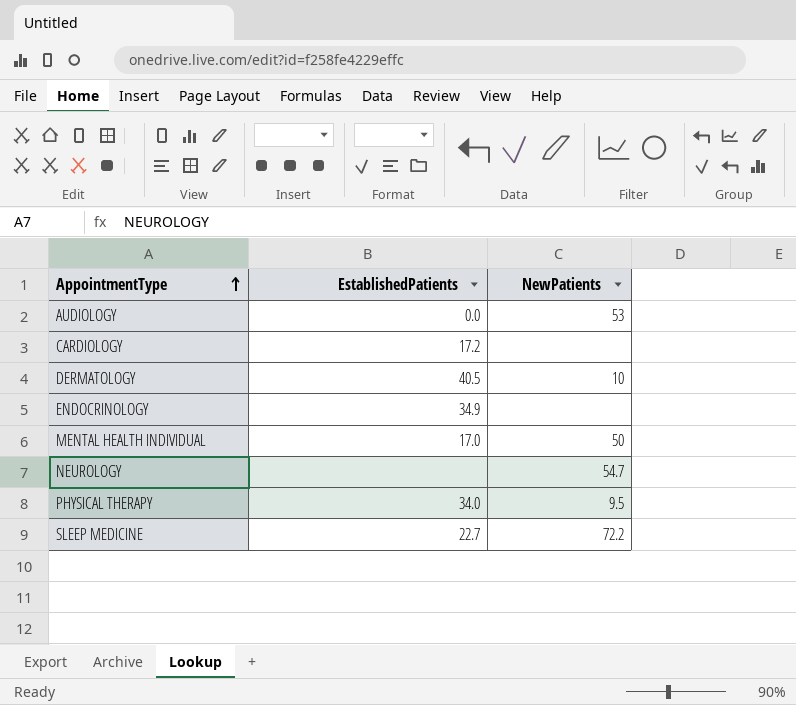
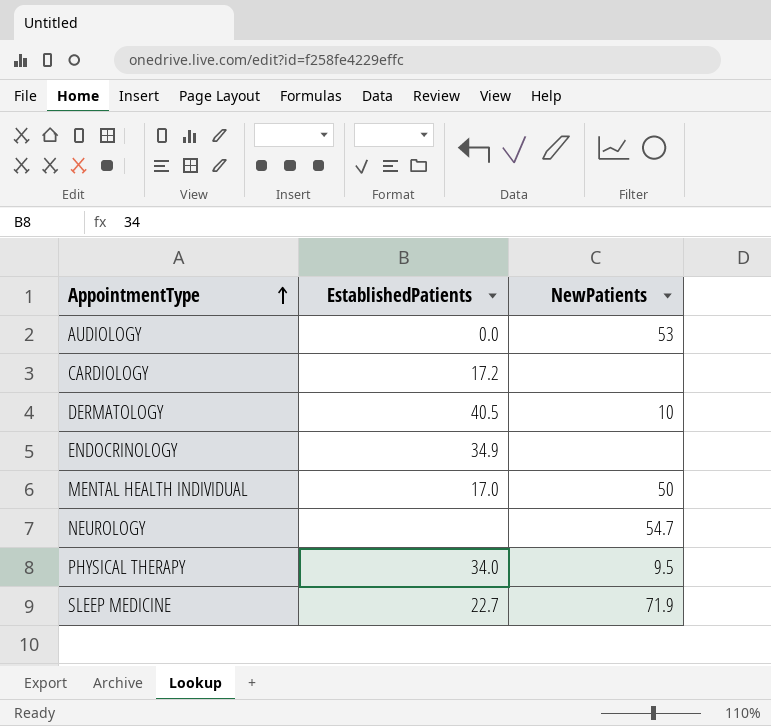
SLEEP MEDICINE | NewPatients: 72.2 -> 71.9

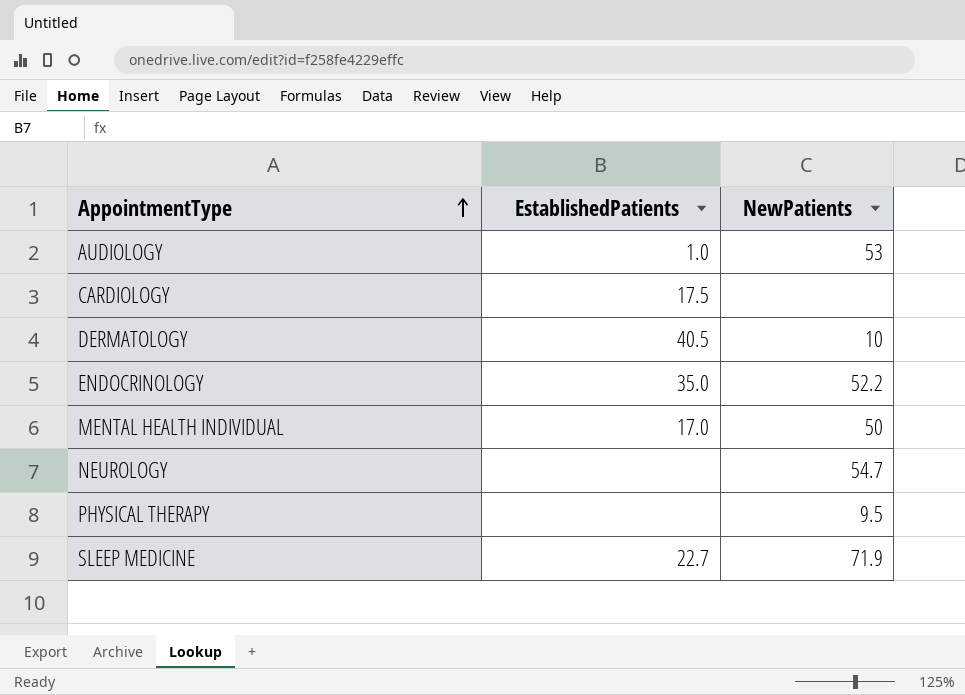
AUDIOLOGY | EstablishedPatients: 0.0 -> 1.0
CARDIOLOGY | EstablishedPatients: 17.2 -> 17.5
ENDOCRINOLOGY | EstablishedPatients: 34.9 -> 35.0
ENDOCRINOLOGY | NewPatients: none -> 52.2
PHYSICAL THERAPY | EstablishedPatients: 34.0 -> none

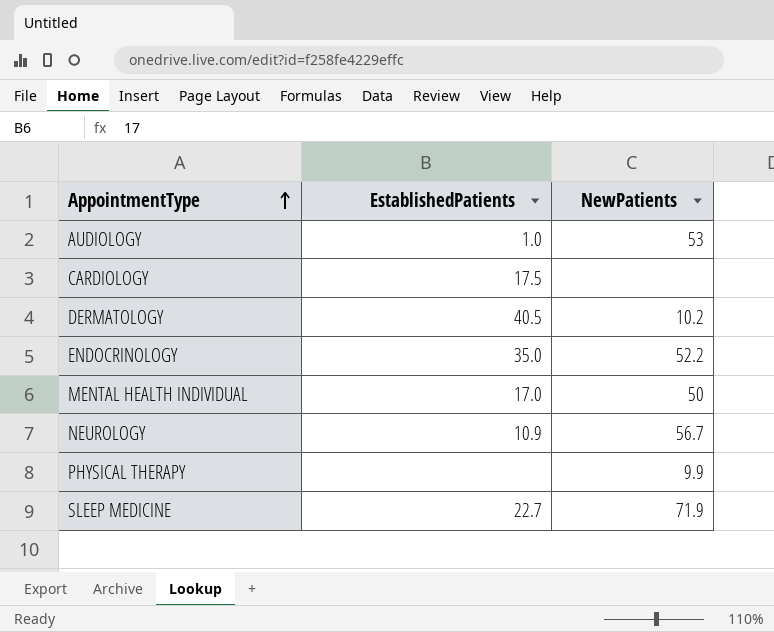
DERMATOLOGY | NewPatients: 10 -> 10.2
NEUROLOGY | EstablishedPatients: none -> 10.9
NEUROLOGY | NewPatients: 54.7 -> 56.7
PHYSICAL THERAPY | NewPatients: 9.5 -> 9.9

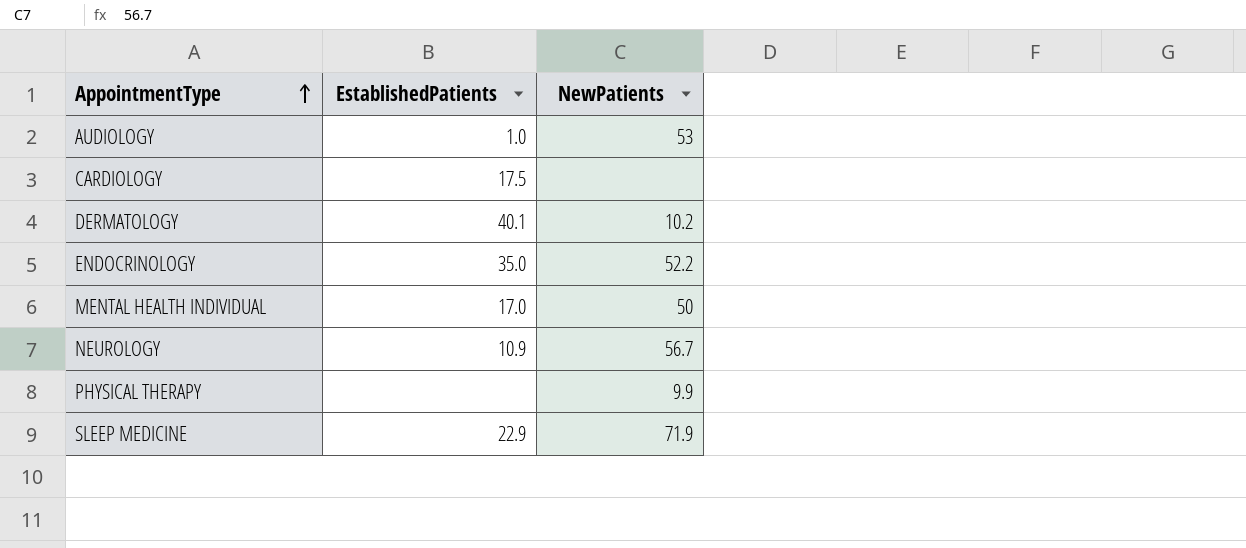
DERMATOLOGY | EstablishedPatients: 40.5 -> 40.1
SLEEP MEDICINE | EstablishedPatients: 22.7 -> 22.9

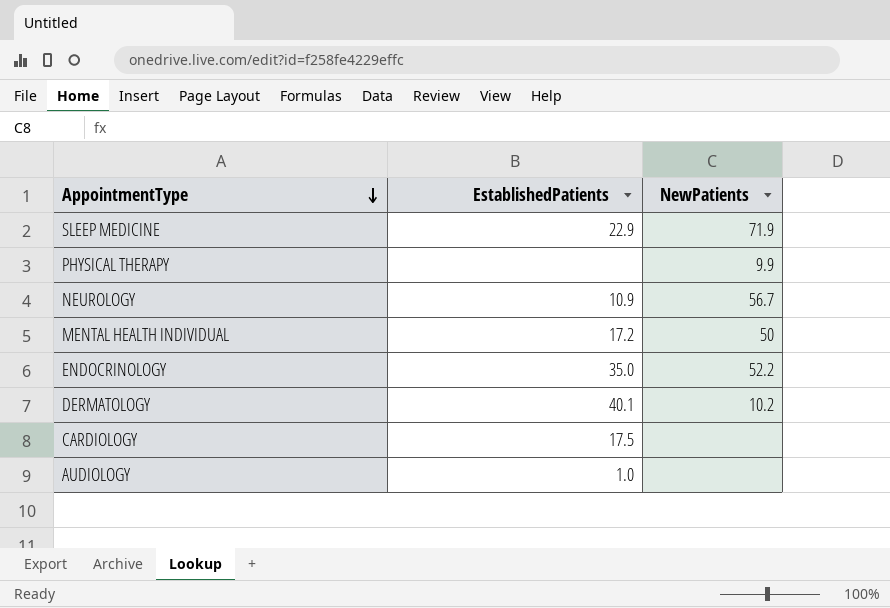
row order: AppointmentType ascending -> AppointmentType descending
MENTAL HEALTH INDIVIDUAL | EstablishedPatients: 17.0 -> 17.2
AUDIOLOGY | NewPatients: 53 -> none

